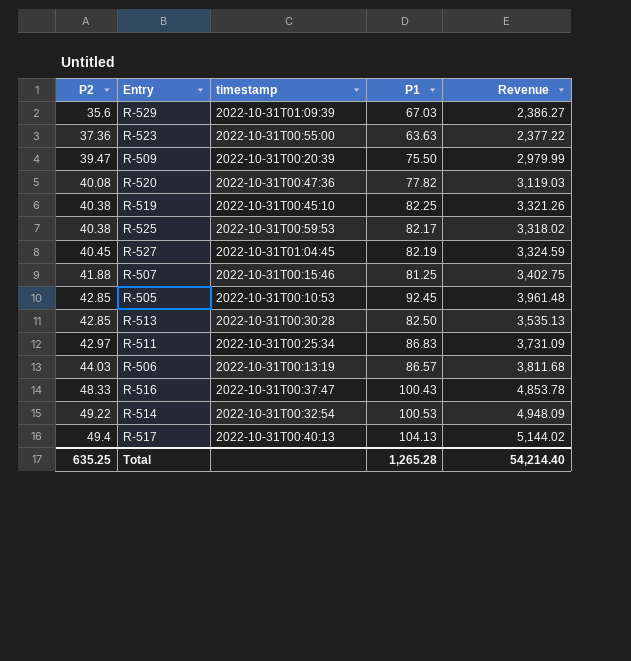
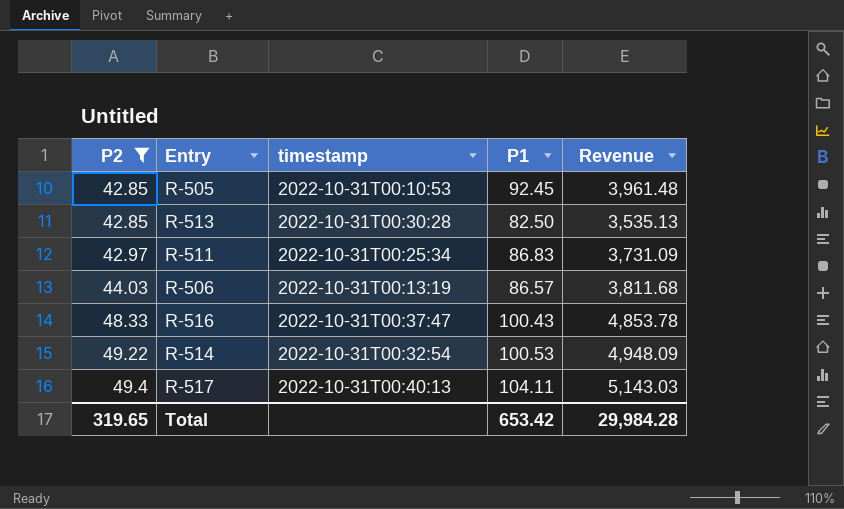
filter: none -> P2 >= 42.85
R-517 | P1: 104.13 -> 104.11
R-517 | Revenue: 5,144.02 -> 5,143.03
Total | P2: 635.25 -> 319.65
Total | P1: 1,265.28 -> 653.42
Total | Revenue: 54,214.40 -> 29,984.28

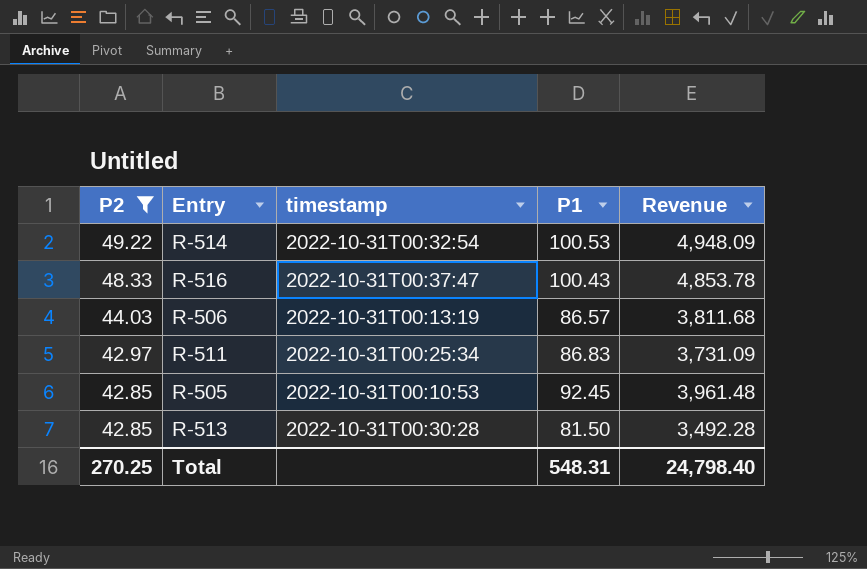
row order: P2 ascending -> P2 descending
row R-517: 49.4 | 2022-10-31T00:40:13 | 104.11 | 5,143.03 -> none
R-513 | P1: 82.50 -> 81.50
R-513 | Revenue: 3,535.13 -> 3,492.28
Total | P2: 319.65 -> 270.25
Total | P1: 653.42 -> 548.31
Total | Revenue: 29,984.28 -> 24,798.40

